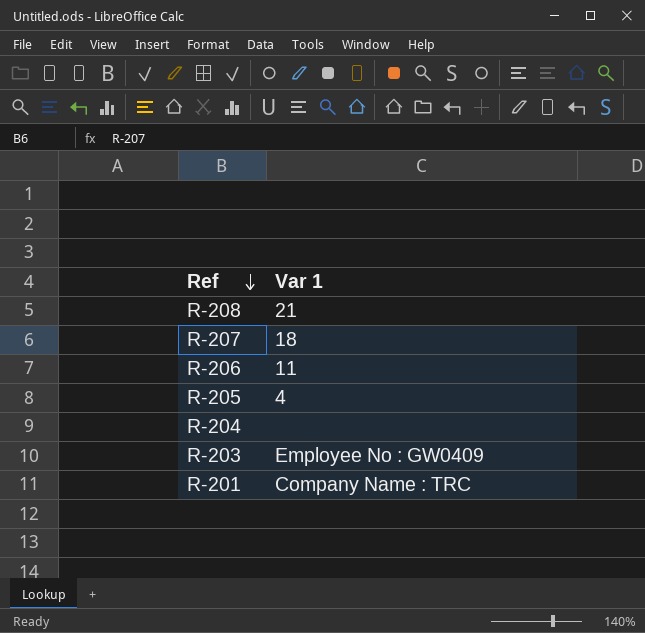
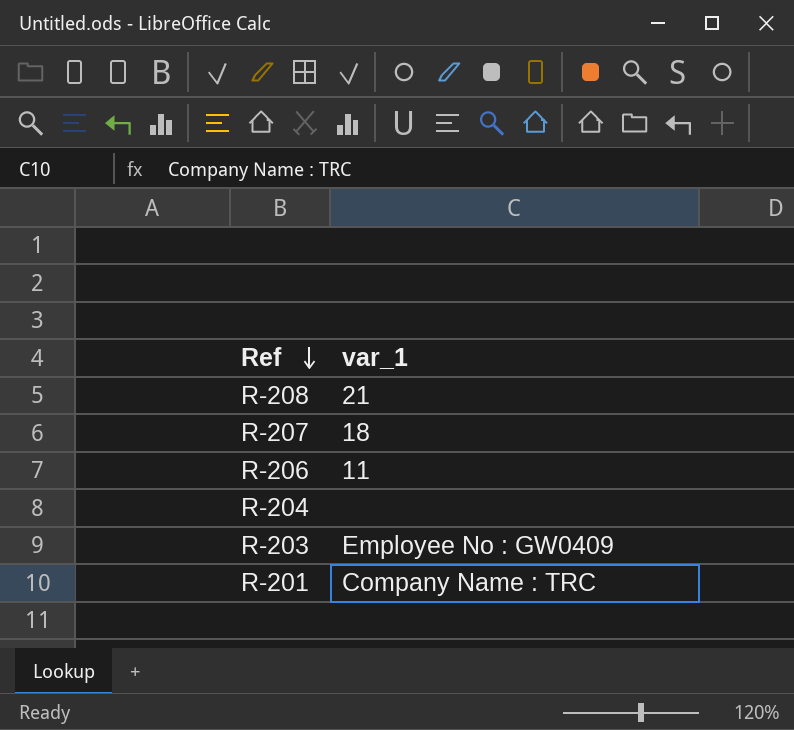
column name: Var 1 -> var_1
row R-205: 4 -> none

